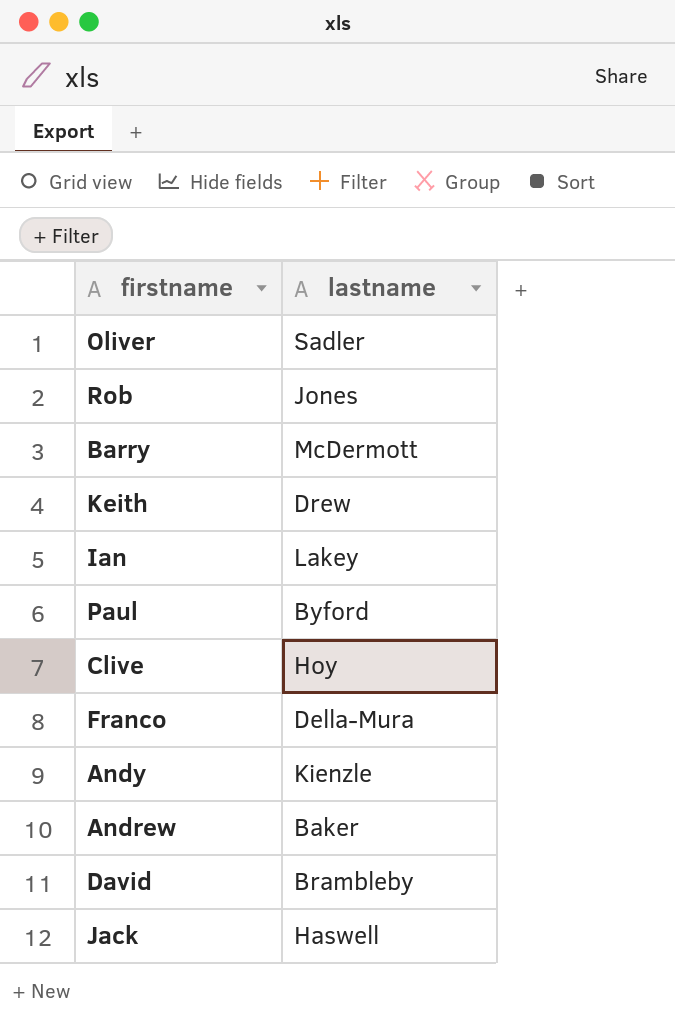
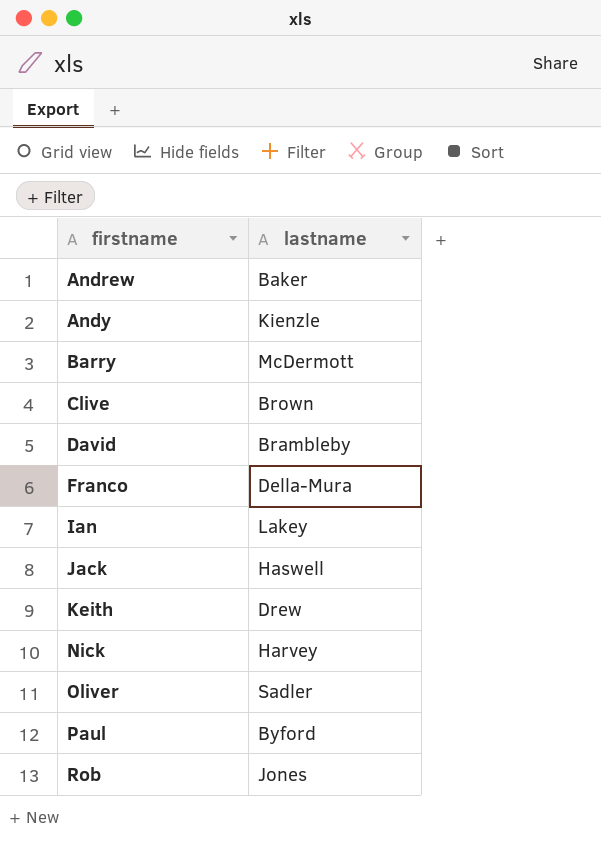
row order: none -> firstname ascending
Clive | lastname: Hoy -> Brown
row Nick: none -> Harvey

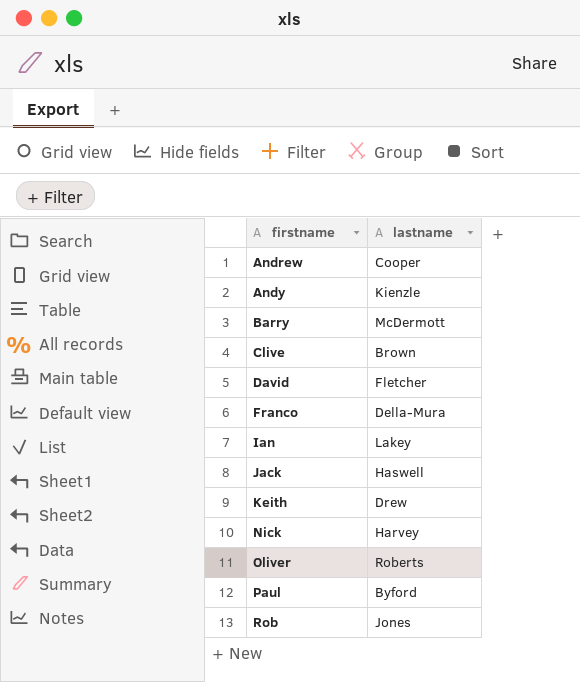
Andrew | lastname: Baker -> Cooper
David | lastname: Brambleby -> Fletcher
Oliver | lastname: Sadler -> Roberts

